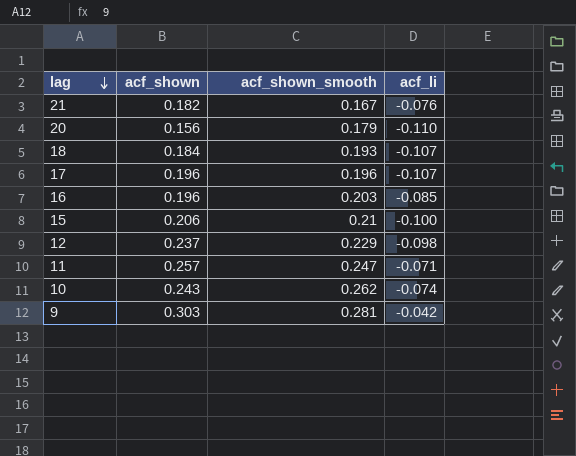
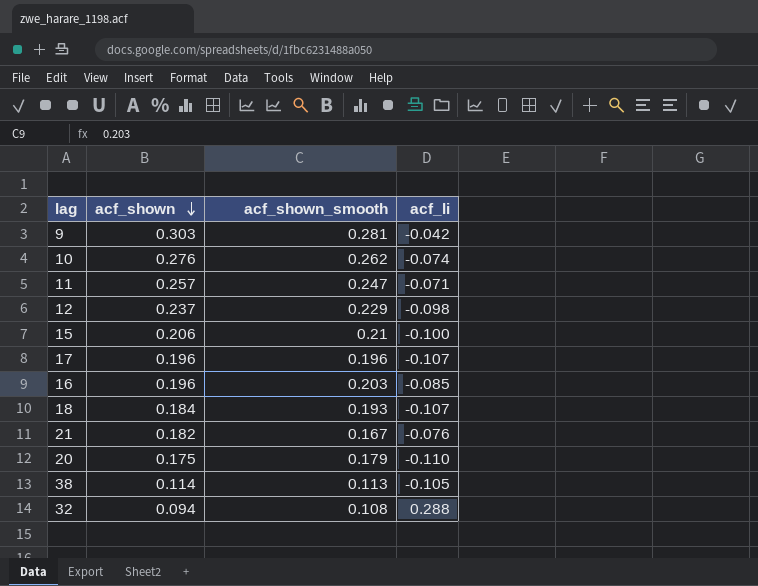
row order: lag descending -> acf_shown descending
10 | acf_shown: 0.243 -> 0.276
20 | acf_shown: 0.156 -> 0.175
row 38: none -> 0.114 | 0.113 | -0.105
row 32: none -> 0.094 | 0.108 | 0.288

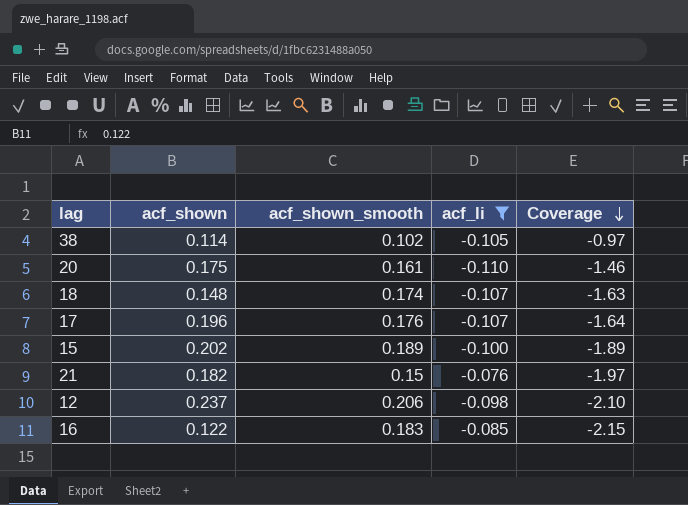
filter: none -> acf_li <= -0.076
row order: acf_shown descending -> Coverage descending
column Coverage | formula: none -> [acf_shown_smooth] / [acf_li]
38 | acf_shown_smooth: 0.113 -> 0.102
20 | acf_shown_smooth: 0.179 -> 0.161
18 | acf_shown: 0.184 -> 0.148
18 | acf_shown_smooth: 0.193 -> 0.174
17 | acf_shown_smooth: 0.196 -> 0.176
15 | acf_shown: 0.206 -> 0.202
15 | acf_shown_smooth: 0.21 -> 0.189
21 | acf_shown_smooth: 0.167 -> 0.15
12 | acf_shown_smooth: 0.229 -> 0.206
16 | acf_shown: 0.196 -> 0.122
16 | acf_shown_smooth: 0.203 -> 0.183

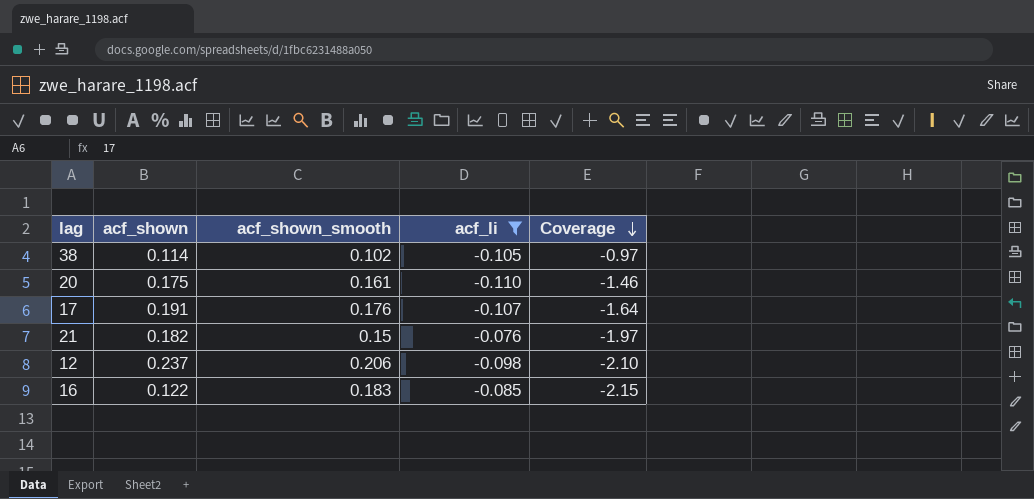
row 18: 0.148 | 0.174 | -0.107 | -1.63 -> none
row 15: 0.202 | 0.189 | -0.100 | -1.89 -> none
17 | acf_shown: 0.196 -> 0.191

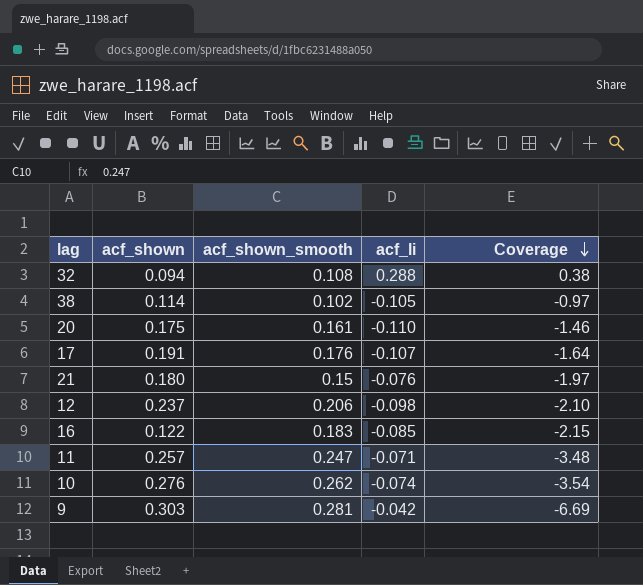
filter: acf_li <= -0.076 -> none
21 | acf_shown: 0.182 -> 0.180

